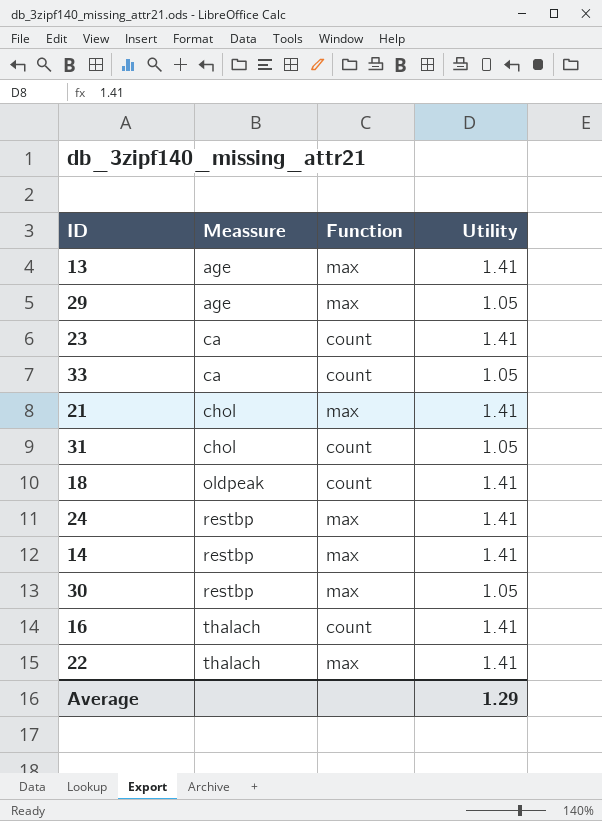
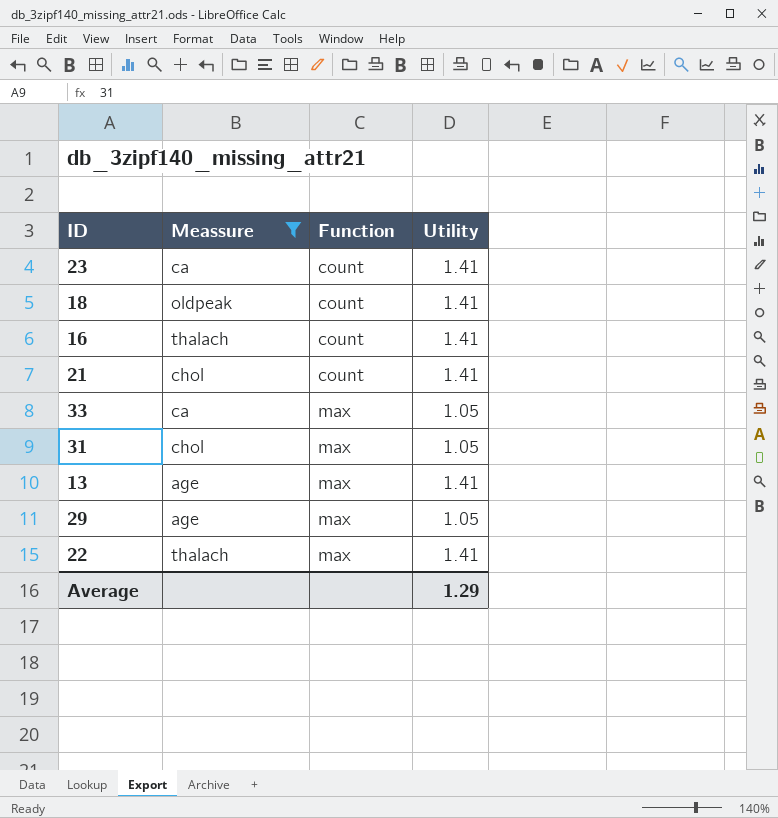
filter: none -> Meassure != restbp
row order: Meassure ascending -> Function ascending
21 | Function: max -> count
33 | Function: count -> max
31 | Function: count -> max

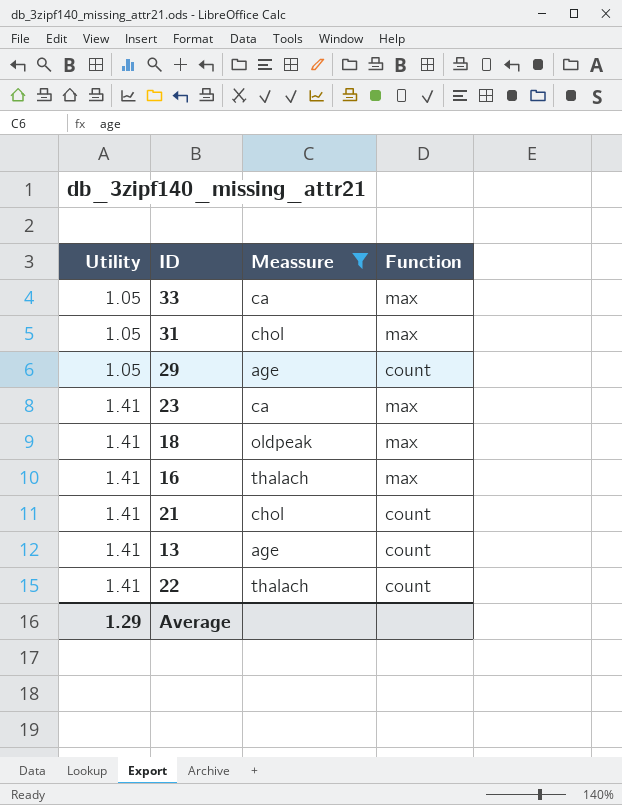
row order: Function ascending -> Utility ascending
column Utility | position: 4 -> 1
29 | Function: max -> count
23 | Function: count -> max
18 | Function: count -> max
16 | Function: count -> max
13 | Function: max -> count
22 | Function: max -> count

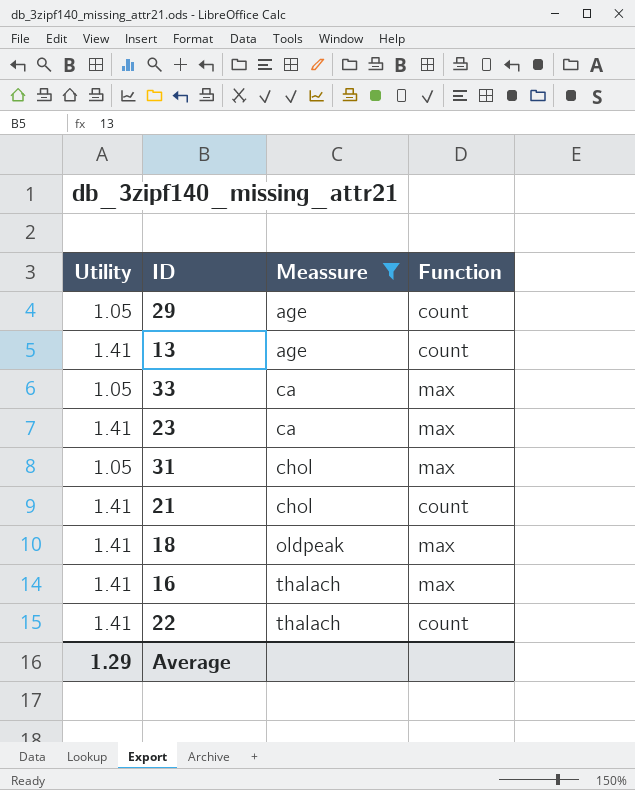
row order: Utility ascending -> Meassure ascending

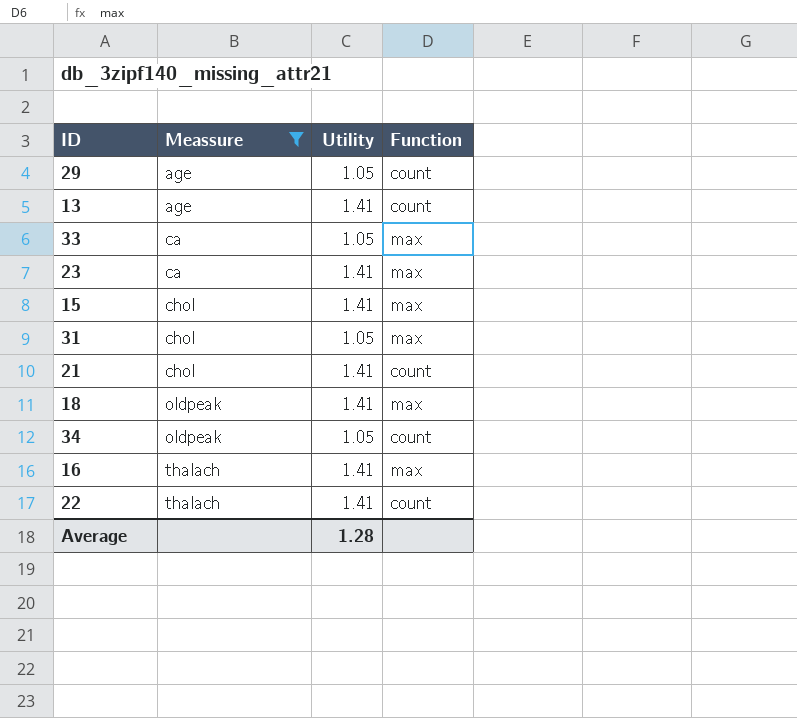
column Utility | position: 1 -> 3
row 15: none -> chol | 1.41 | max
row 34: none -> oldpeak | 1.05 | count
Average | Utility: 1.29 -> 1.28

